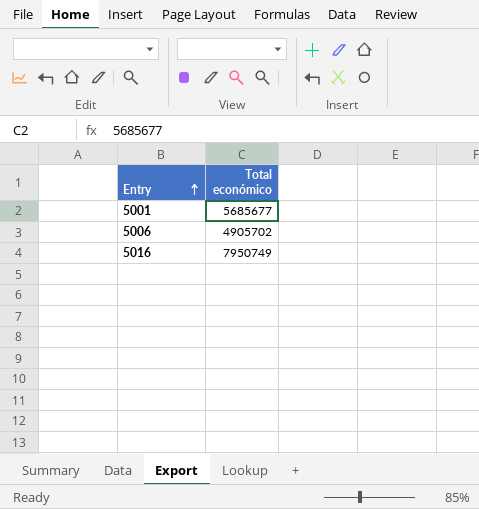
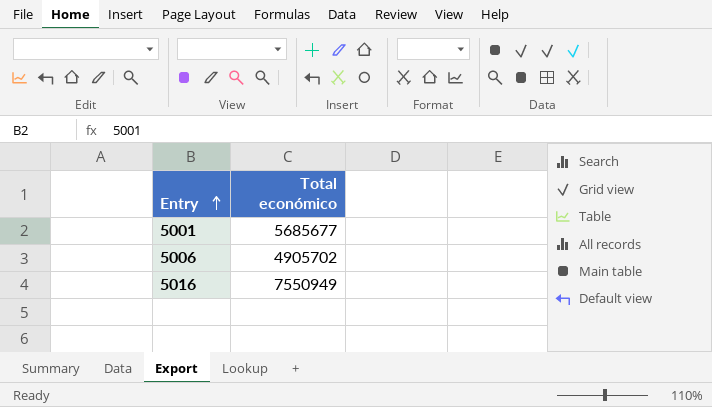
5016 | Total económico: 7950749 -> 7550949

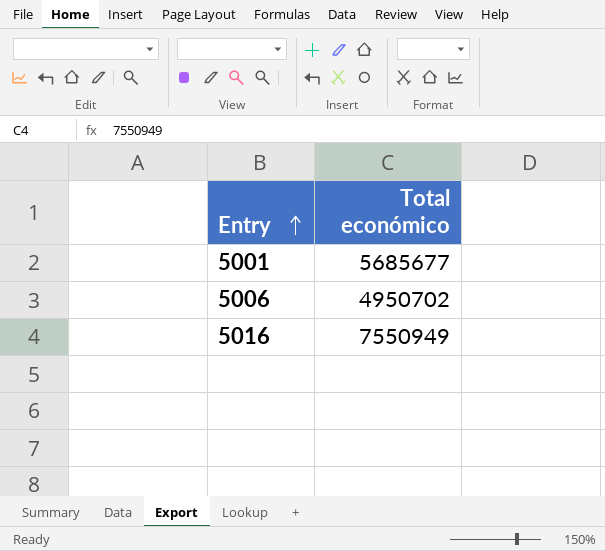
5006 | Total económico: 4905702 -> 4950702

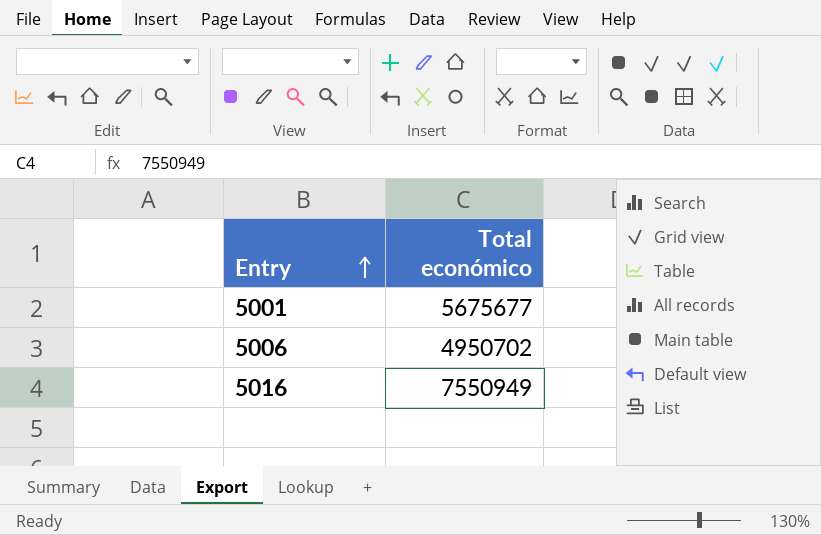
5001 | Total económico: 5685677 -> 5675677

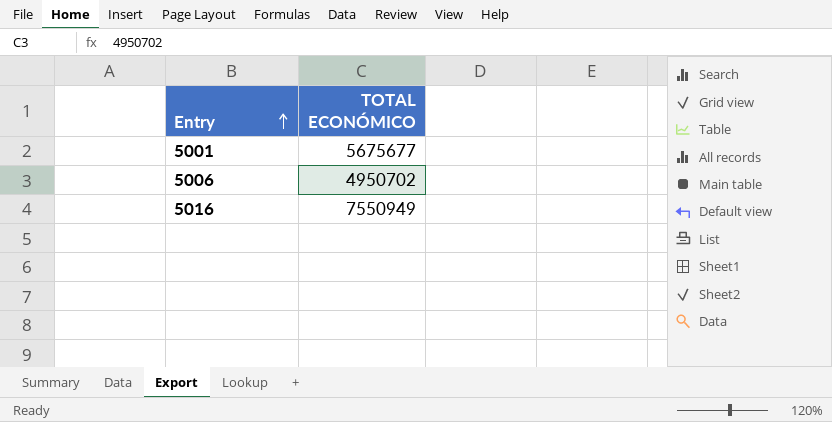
column name: Total económico -> TOTAL ECONÓMICO

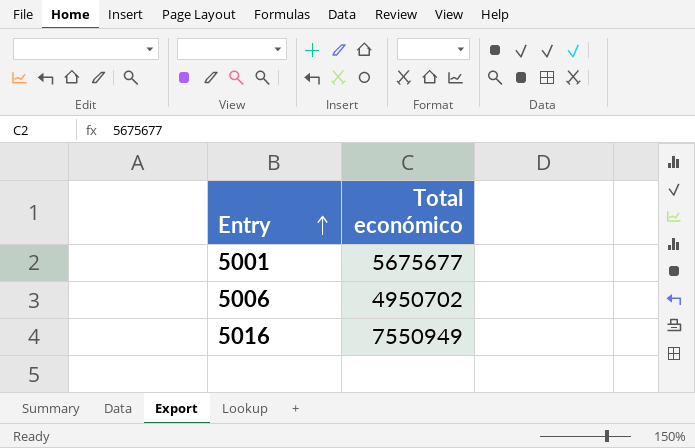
column name: TOTAL ECONÓMICO -> Total económico

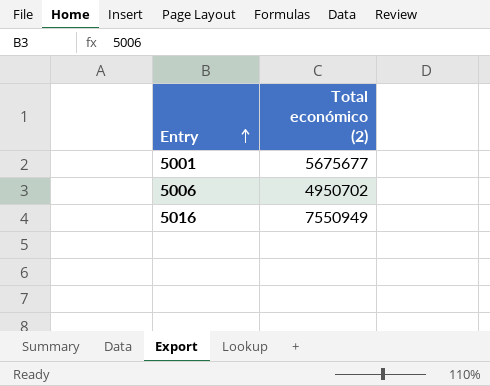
column name: Total económico -> Total económico (2)

